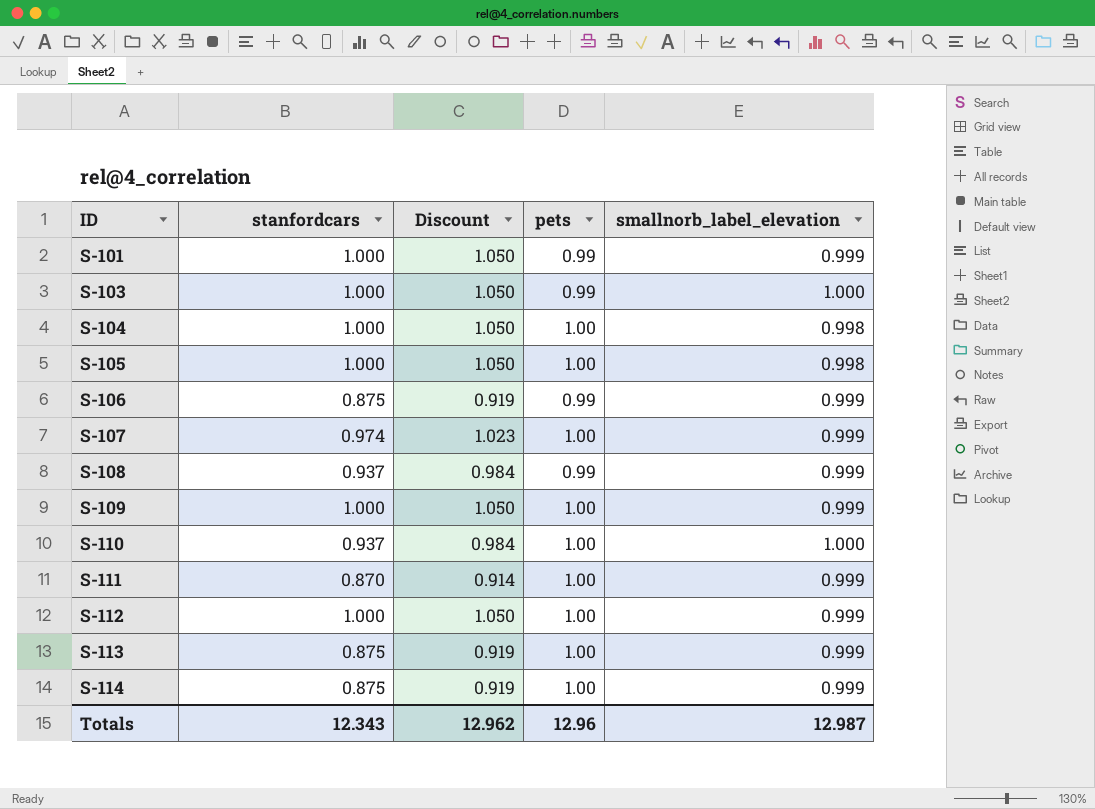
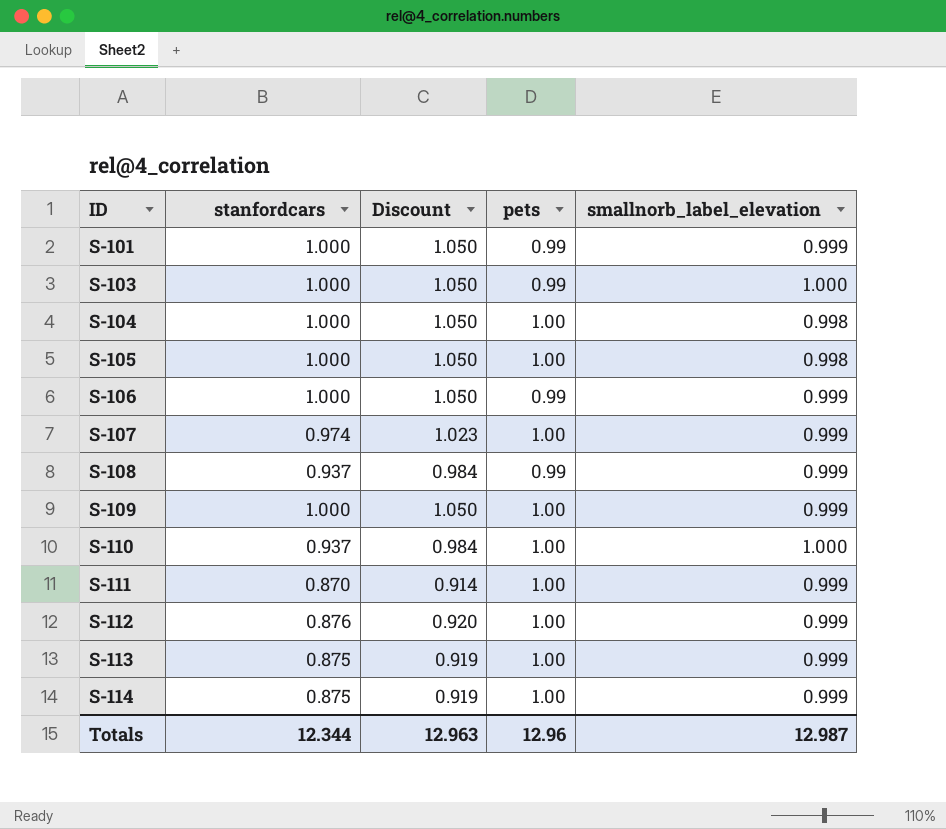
S-106 | stanfordcars: 0.875 -> 1.000
S-106 | Discount: 0.919 -> 1.050
S-112 | stanfordcars: 1.000 -> 0.876
S-112 | Discount: 1.050 -> 0.920
Totals | stanfordcars: 12.343 -> 12.344
Totals | Discount: 12.962 -> 12.963

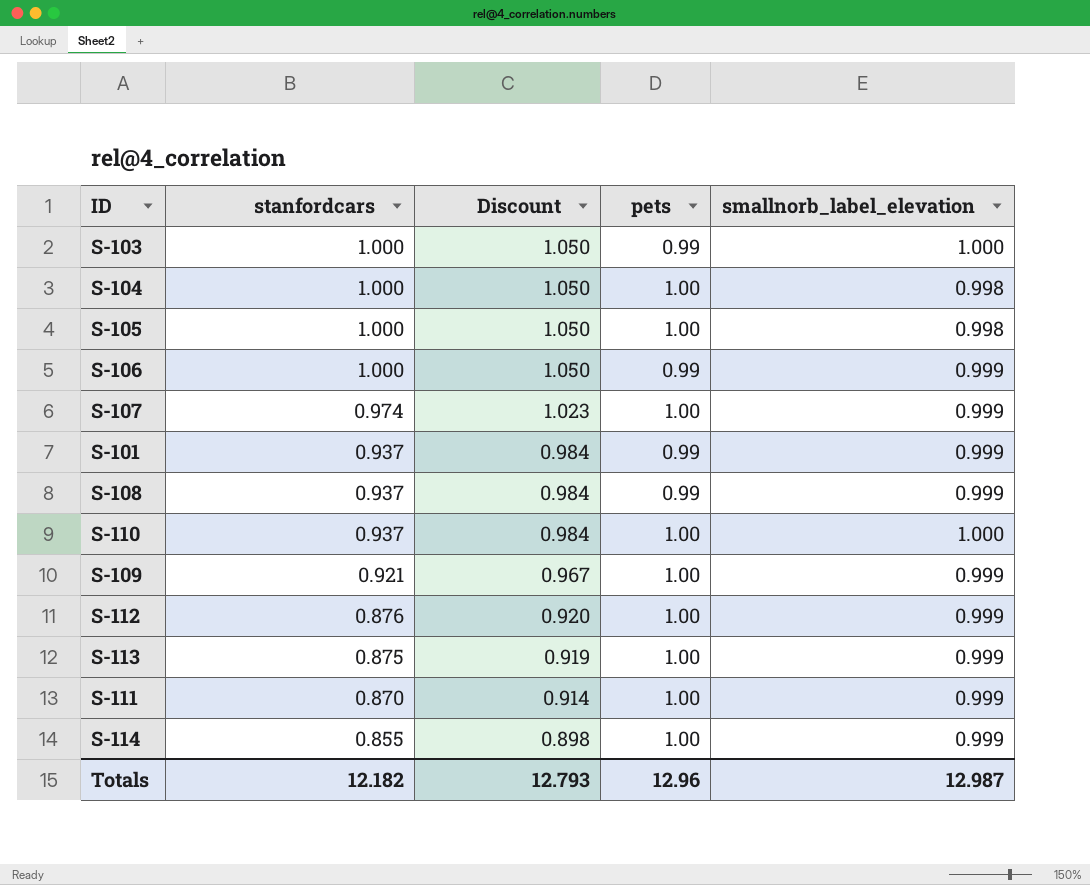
row order: ID ascending -> stanfordcars descending
S-101 | stanfordcars: 1.000 -> 0.937
S-101 | Discount: 1.050 -> 0.984
S-109 | stanfordcars: 1.000 -> 0.921
S-109 | Discount: 1.050 -> 0.967
S-114 | stanfordcars: 0.875 -> 0.855
S-114 | Discount: 0.919 -> 0.898
Totals | stanfordcars: 12.344 -> 12.182
Totals | Discount: 12.963 -> 12.793

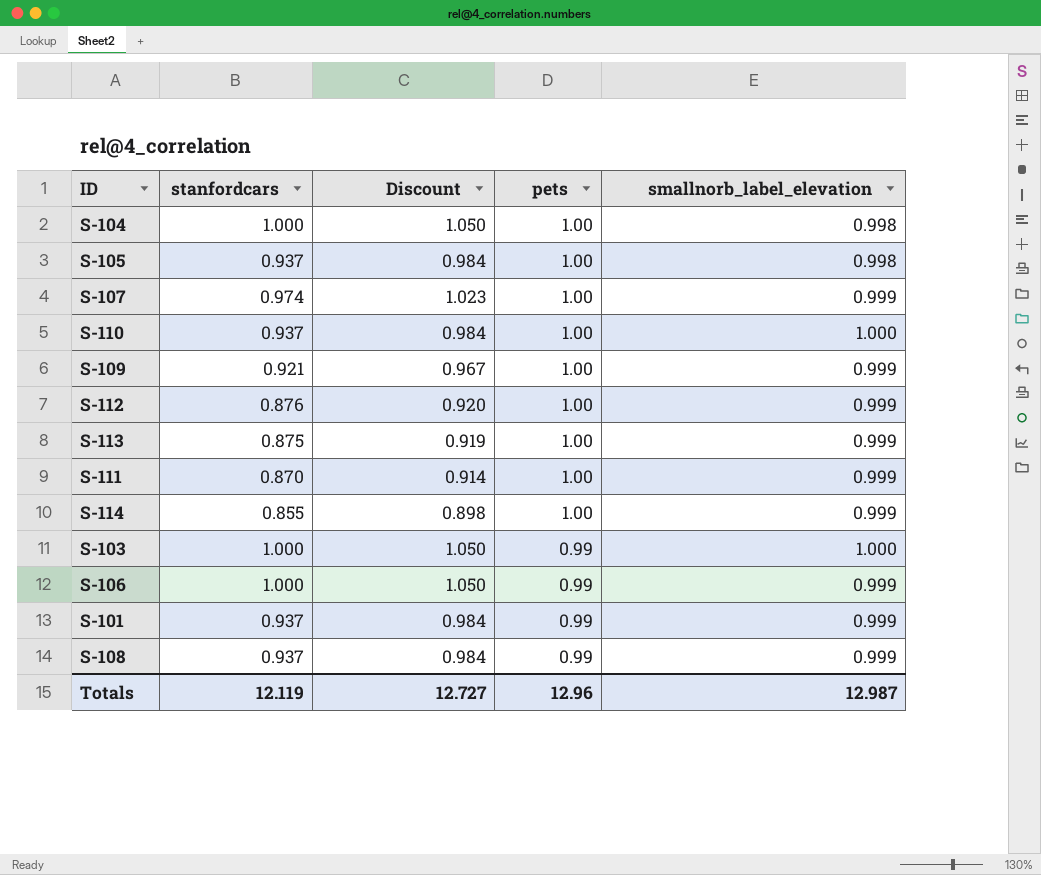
row order: stanfordcars descending -> pets descending
S-105 | stanfordcars: 1.000 -> 0.937
S-105 | Discount: 1.050 -> 0.984
Totals | stanfordcars: 12.182 -> 12.119
Totals | Discount: 12.793 -> 12.727

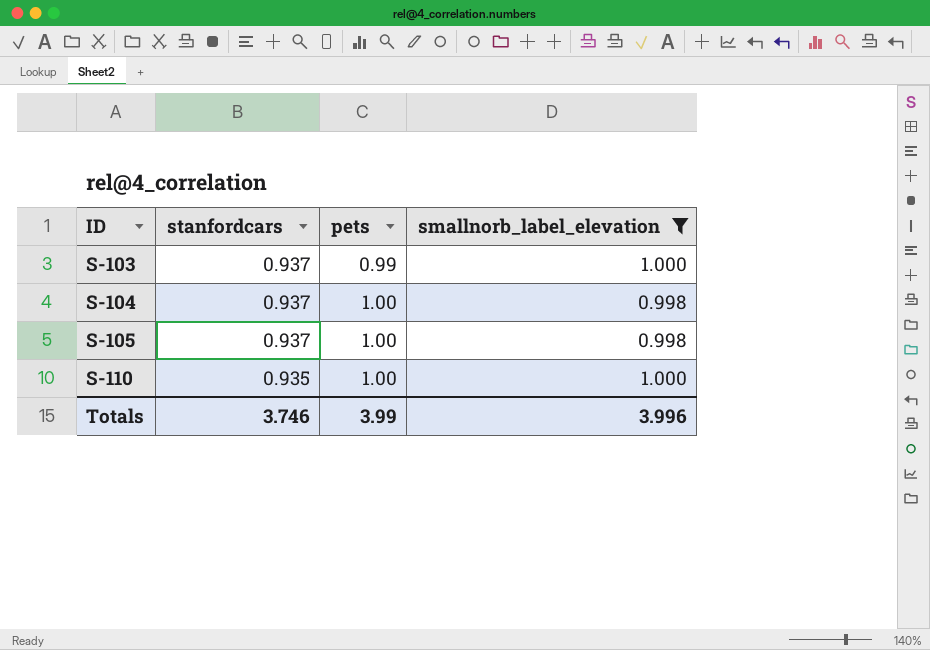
filter: none -> smallnorb_label_elevation != 0.999
row order: pets descending -> ID ascending
column Discount | formula: [stanfordcars] * 1.05 -> none
S-103 | stanfordcars: 1.000 -> 0.937
S-104 | stanfordcars: 1.000 -> 0.937
S-110 | stanfordcars: 0.937 -> 0.935
Totals | stanfordcars: 12.119 -> 3.746
Totals | pets: 12.96 -> 3.99
Totals | smallnorb_label_elevation: 12.987 -> 3.996

